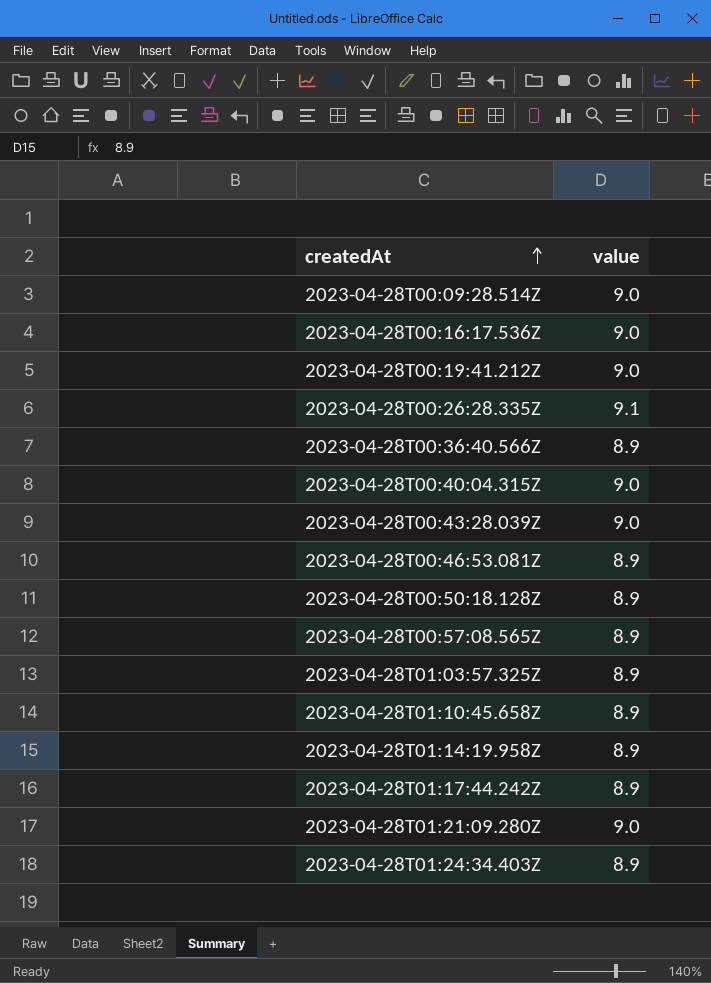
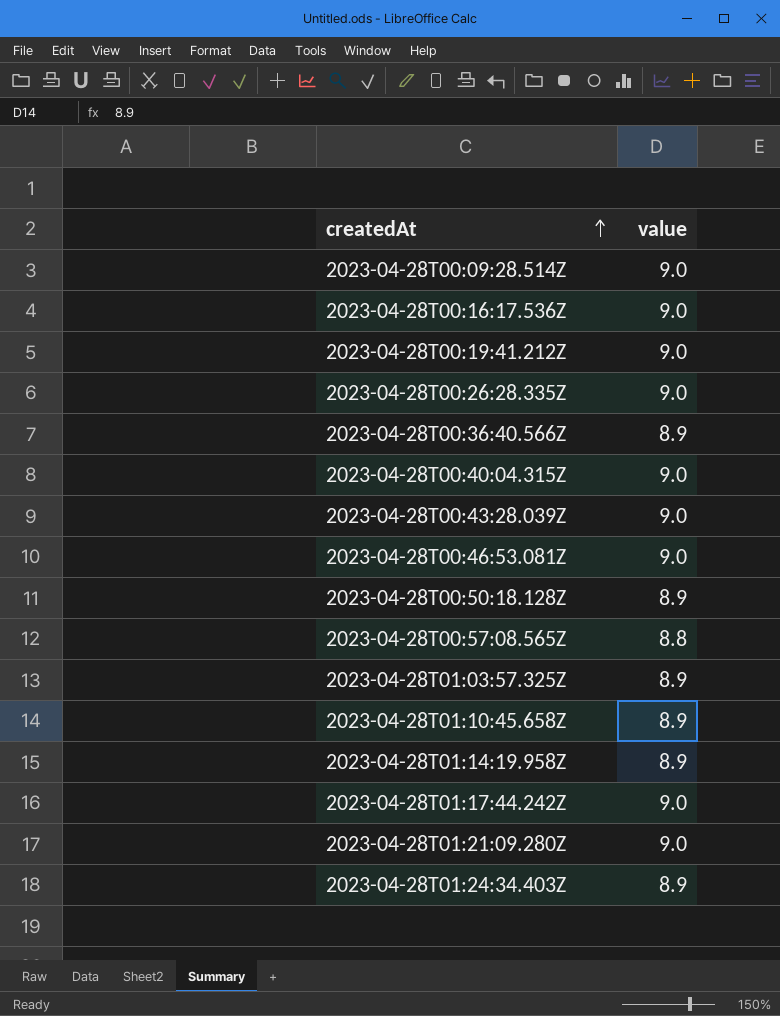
2023-04-28T00:26:28.335Z | value: 9.1 -> 9.0
2023-04-28T00:46:53.081Z | value: 8.9 -> 9.0
2023-04-28T00:57:08.565Z | value: 8.9 -> 8.8
2023-04-28T01:17:44.242Z | value: 8.9 -> 9.0

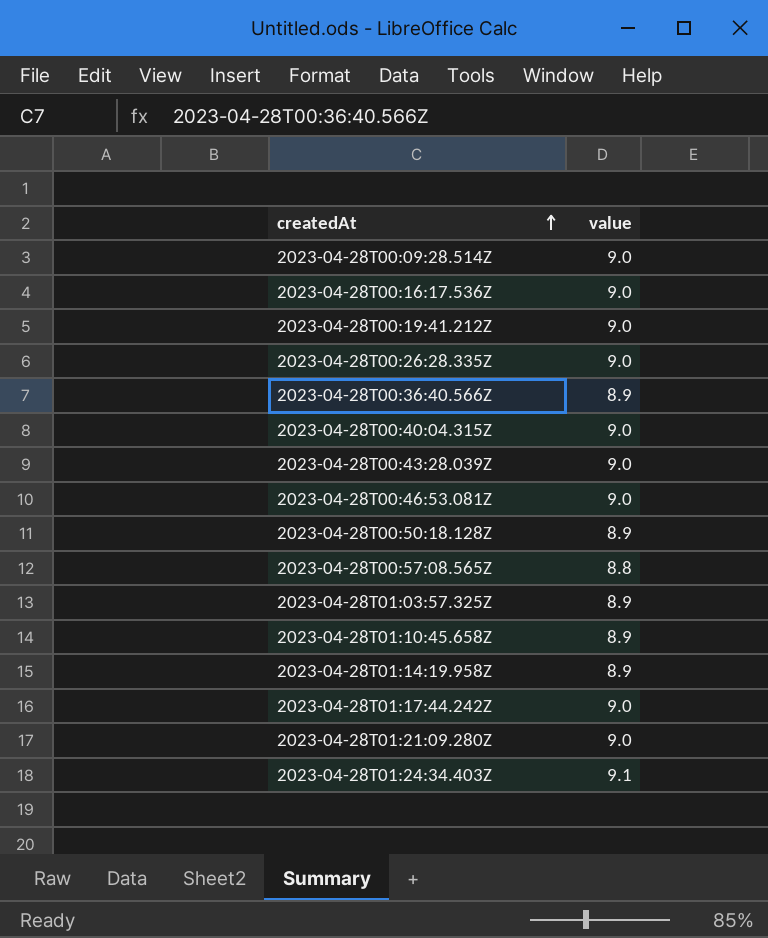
2023-04-28T01:24:34.403Z | value: 8.9 -> 9.1

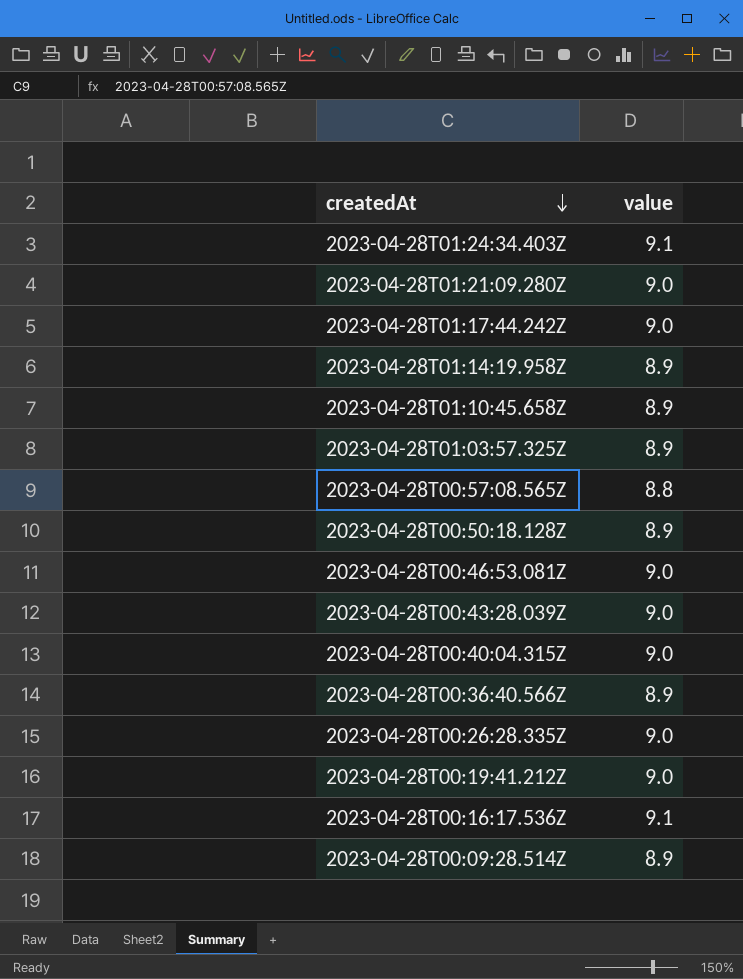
row order: createdAt ascending -> createdAt descending
2023-04-28T00:16:17.536Z | value: 9.0 -> 9.1
2023-04-28T00:09:28.514Z | value: 9.0 -> 8.9

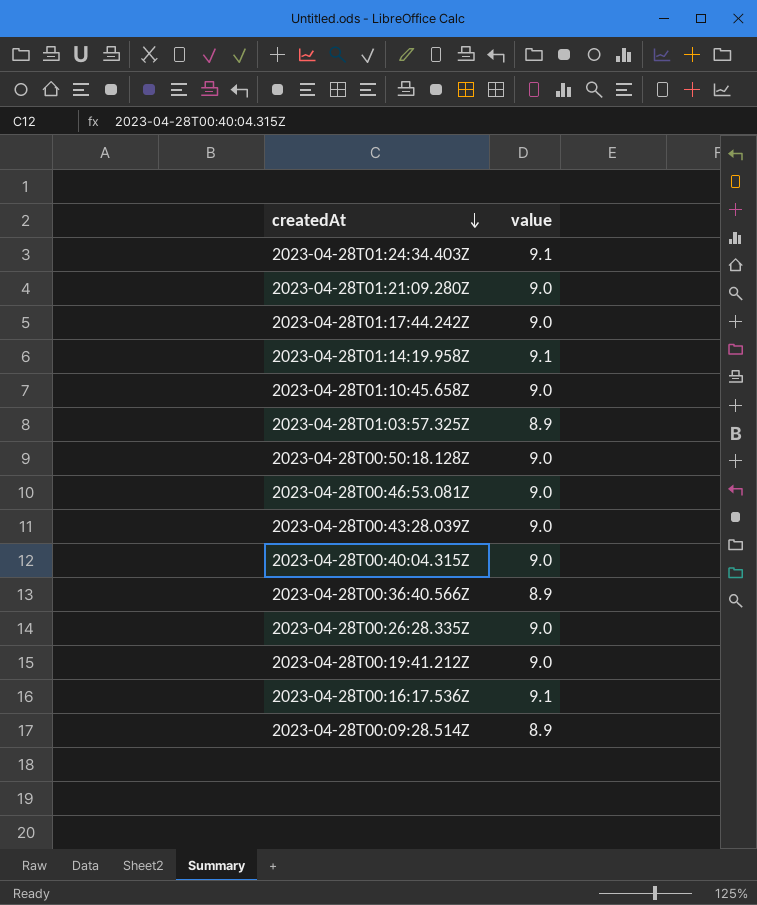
row 2023-04-28T00:57:08.565Z: 8.8 -> none
2023-04-28T01:14:19.958Z | value: 8.9 -> 9.1
2023-04-28T01:10:45.658Z | value: 8.9 -> 9.0
2023-04-28T00:50:18.128Z | value: 8.9 -> 9.0

